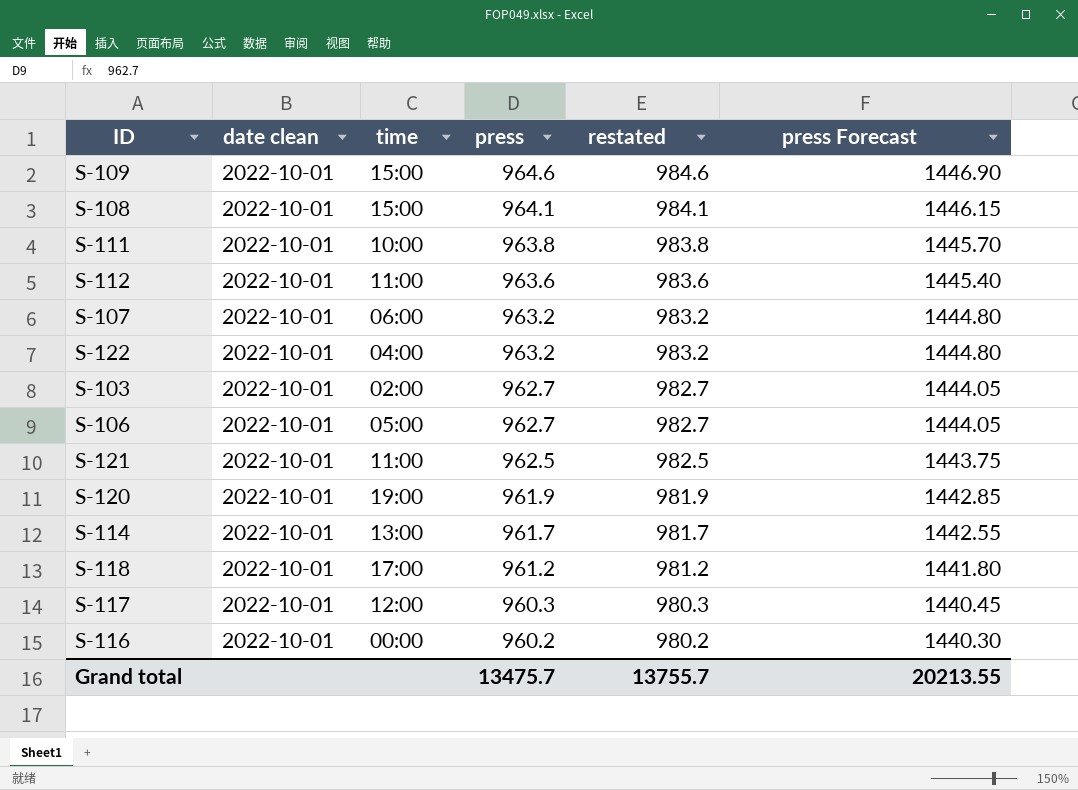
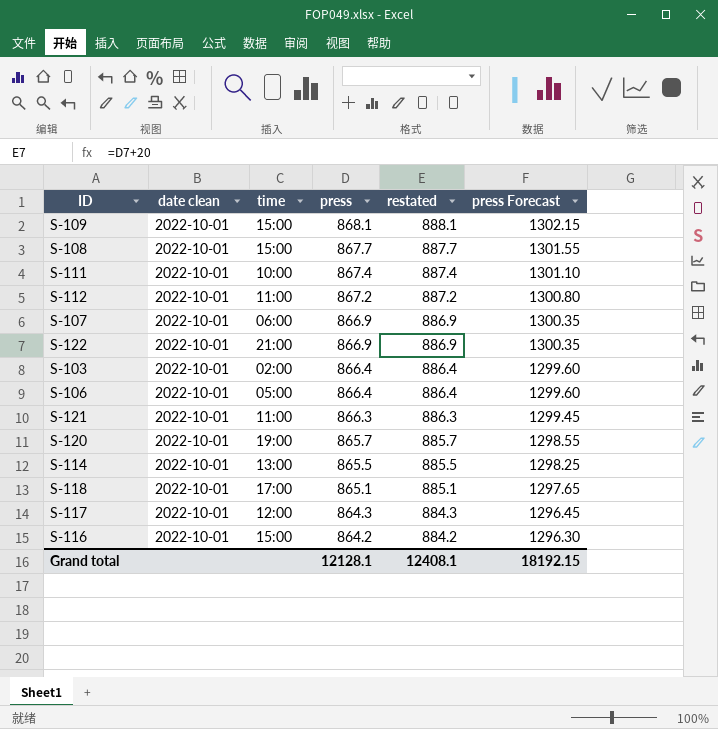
S-109 | press: 964.6 -> 868.1
S-109 | restated: 984.6 -> 888.1
S-109 | press Forecast: 1446.90 -> 1302.15
S-108 | press: 964.1 -> 867.7
S-108 | restated: 984.1 -> 887.7
S-108 | press Forecast: 1446.15 -> 1301.55
S-111 | press: 963.8 -> 867.4
S-111 | restated: 983.8 -> 887.4
S-111 | press Forecast: 1445.70 -> 1301.10
S-112 | press: 963.6 -> 867.2
S-112 | restated: 983.6 -> 887.2
S-112 | press Forecast: 1445.40 -> 1300.80
S-107 | press: 963.2 -> 866.9
S-107 | restated: 983.2 -> 886.9
S-107 | press Forecast: 1444.80 -> 1300.35
S-122 | time: 04:00 -> 21:00
S-122 | press: 963.2 -> 866.9
S-122 | restated: 983.2 -> 886.9
S-122 | press Forecast: 1444.80 -> 1300.35
S-103 | press: 962.7 -> 866.4
S-103 | restated: 982.7 -> 886.4
S-103 | press Forecast: 1444.05 -> 1299.60
S-106 | press: 962.7 -> 866.4
S-106 | restated: 982.7 -> 886.4
S-106 | press Forecast: 1444.05 -> 1299.60
S-121 | press: 962.5 -> 866.3
S-121 | restated: 982.5 -> 886.3
S-121 | press Forecast: 1443.75 -> 1299.45
S-120 | press: 961.9 -> 865.7
S-120 | restated: 981.9 -> 885.7
S-120 | press Forecast: 1442.85 -> 1298.55
S-114 | press: 961.7 -> 865.5
S-114 | restated: 981.7 -> 885.5
S-114 | press Forecast: 1442.55 -> 1298.25
S-118 | press: 961.2 -> 865.1
S-118 | restated: 981.2 -> 885.1
S-118 | press Forecast: 1441.80 -> 1297.65
S-117 | press: 960.3 -> 864.3
S-117 | restated: 980.3 -> 884.3
S-117 | press Forecast: 1440.45 -> 1296.45
S-116 | time: 00:00 -> 15:00
S-116 | press: 960.2 -> 864.2
S-116 | restated: 980.2 -> 884.2
S-116 | press Forecast: 1440.30 -> 1296.30
Grand total | press: 13475.7 -> 12128.1
Grand total | restated: 13755.7 -> 12408.1
Grand total | press Forecast: 20213.55 -> 18192.15

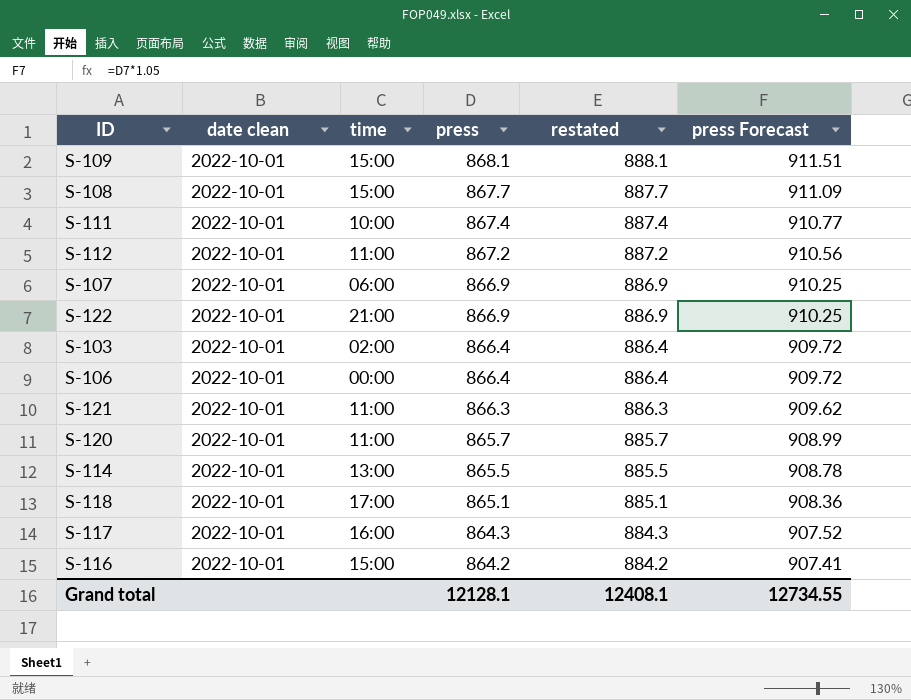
column press Forecast | formula: [press] * 1.5 -> [press] * 1.05
S-106 | time: 05:00 -> 00:00
S-120 | time: 19:00 -> 11:00
S-117 | time: 12:00 -> 16:00
Grand total | press Forecast: 18192.15 -> 12734.55

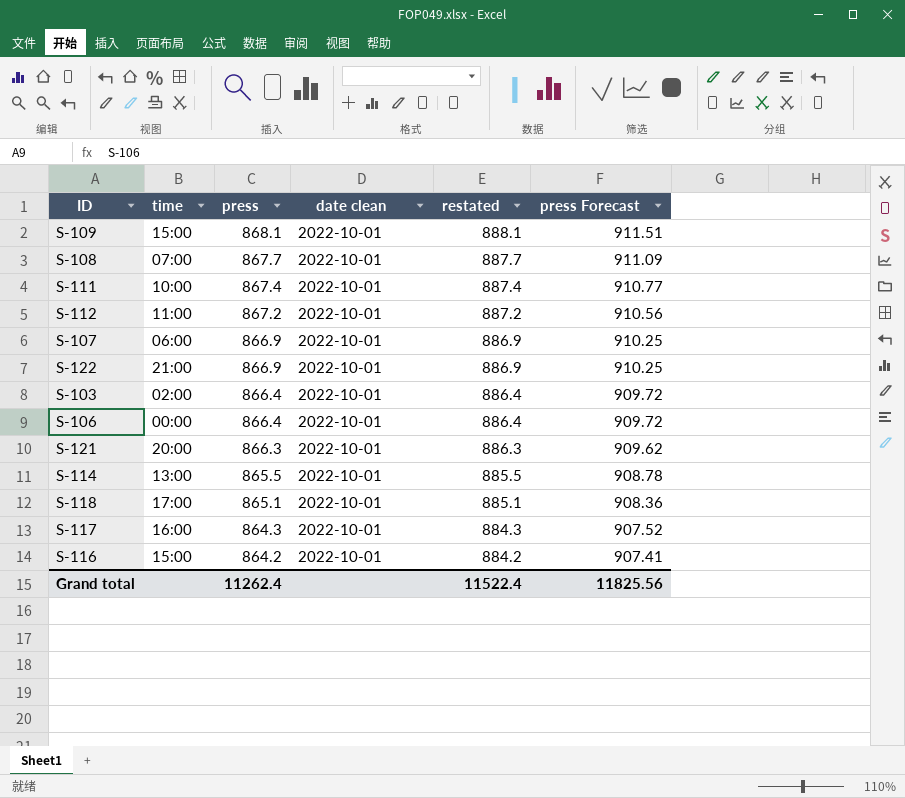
column date clean | position: 2 -> 4
row S-120: 2022-10-01 | 11:00 | 865.7 | 885.7 | 908.99 -> none
S-108 | time: 15:00 -> 07:00
S-121 | time: 11:00 -> 20:00
Grand total | press: 12128.1 -> 11262.4
Grand total | restated: 12408.1 -> 11522.4
Grand total | press Forecast: 12734.55 -> 11825.56

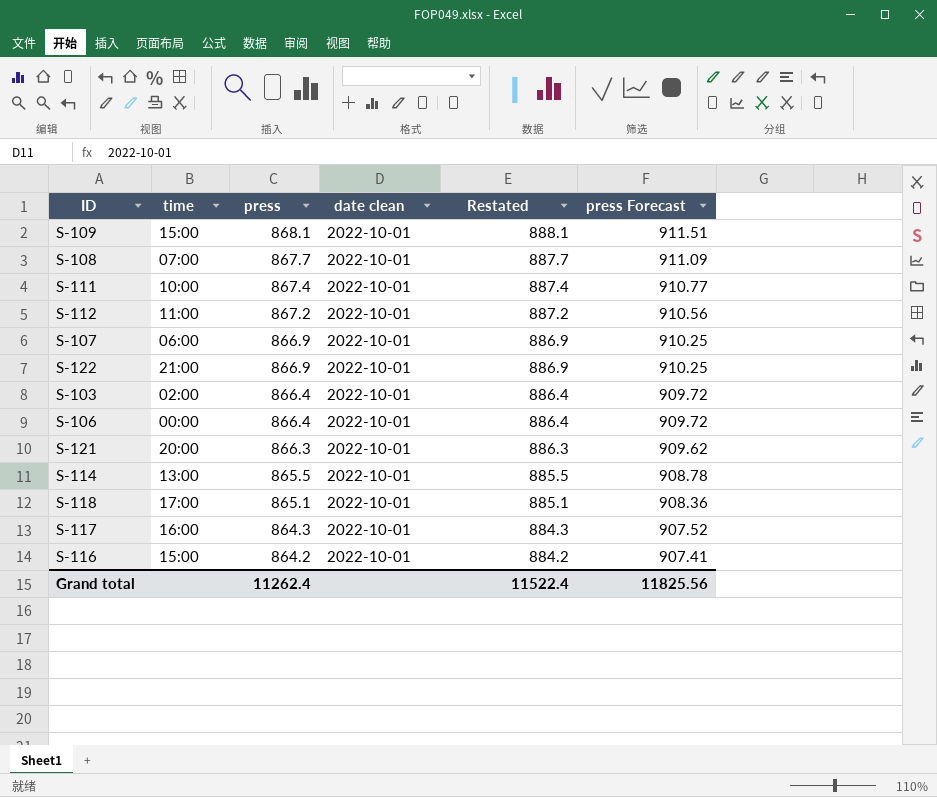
column name: restated -> Restated

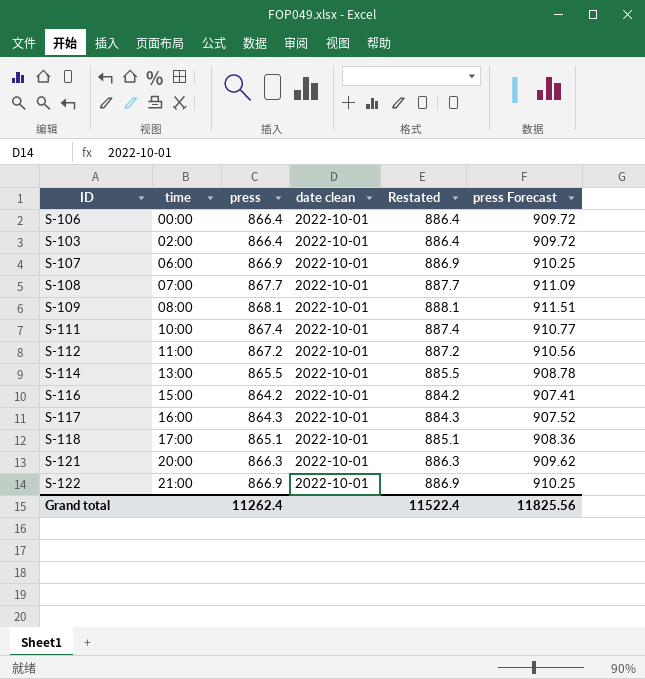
row order: press descending -> time ascending
S-109 | time: 15:00 -> 08:00

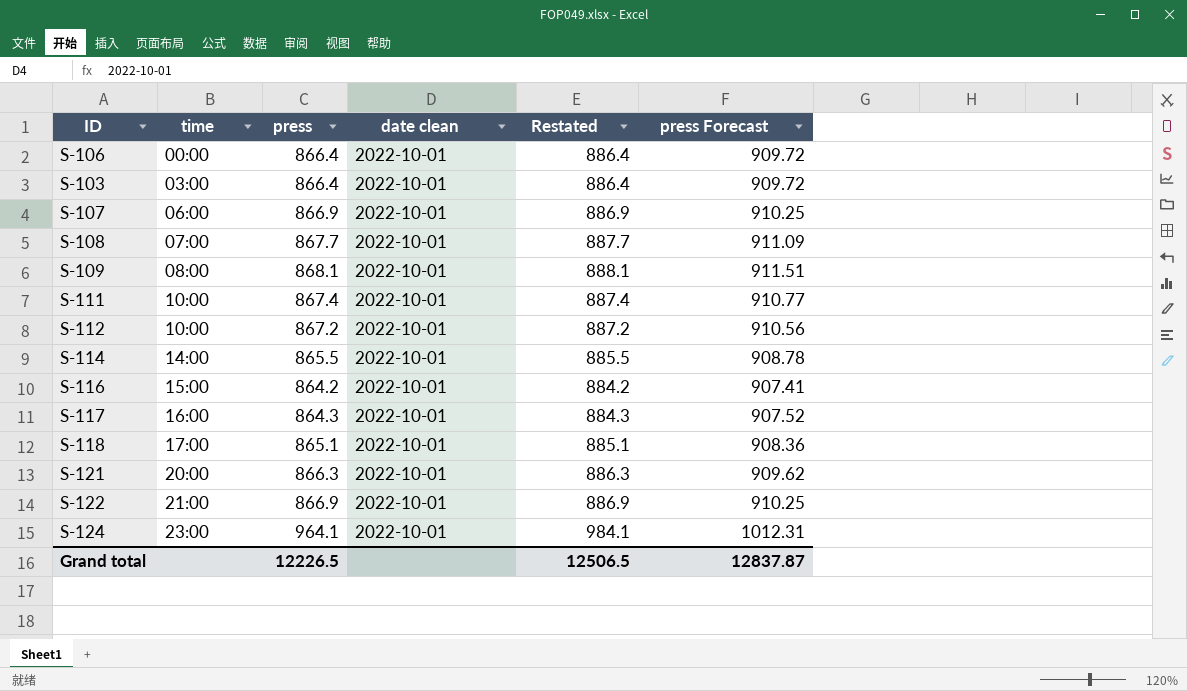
S-103 | time: 02:00 -> 03:00
S-112 | time: 11:00 -> 10:00
S-114 | time: 13:00 -> 14:00
row S-124: none -> 23:00 | 964.1 | 2022-10-01 | 984.1 | 1012.31
Grand total | press: 11262.4 -> 12226.5
Grand total | Restated: 11522.4 -> 12506.5
Grand total | press Forecast: 11825.56 -> 12837.87

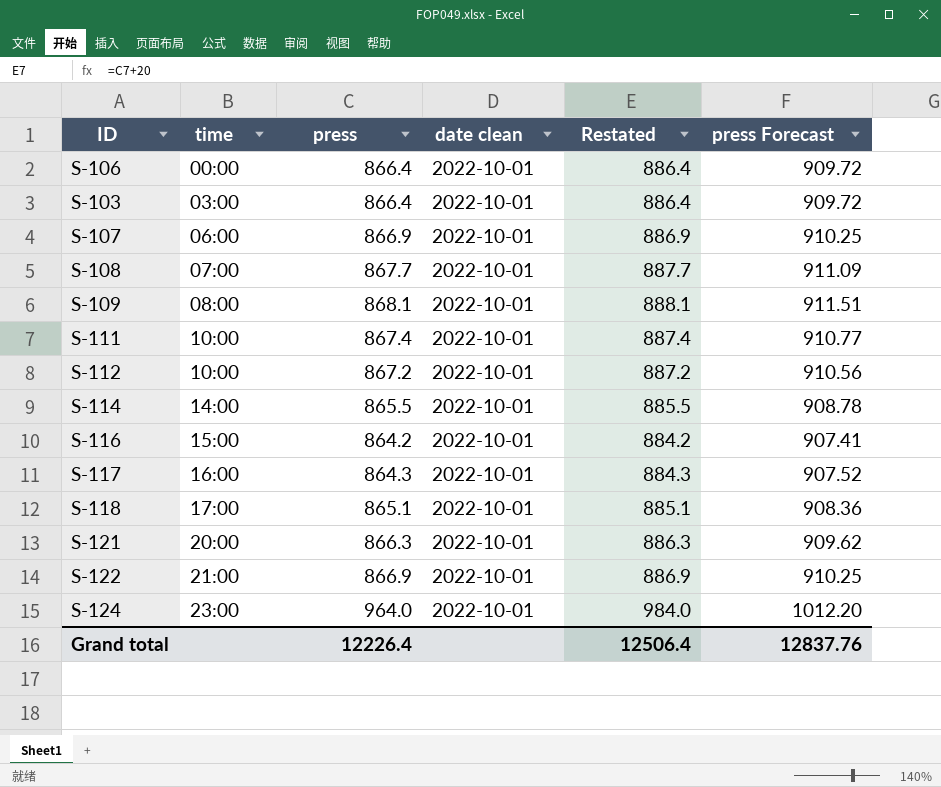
S-124 | press: 964.1 -> 964.0
S-124 | Restated: 984.1 -> 984.0
S-124 | press Forecast: 1012.31 -> 1012.20
Grand total | press: 12226.5 -> 12226.4
Grand total | Restated: 12506.5 -> 12506.4
Grand total | press Forecast: 12837.87 -> 12837.76

